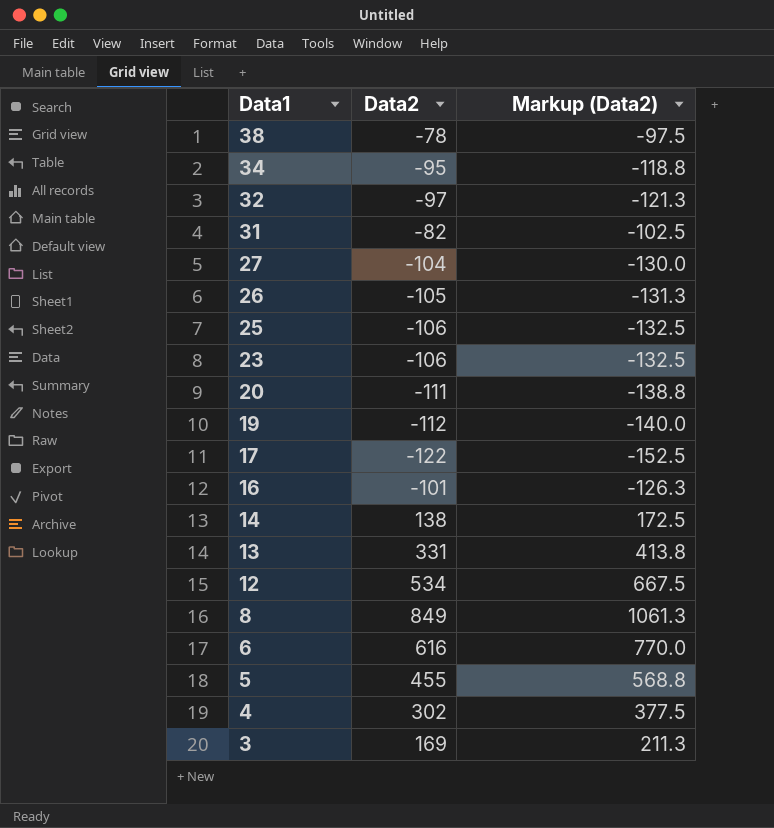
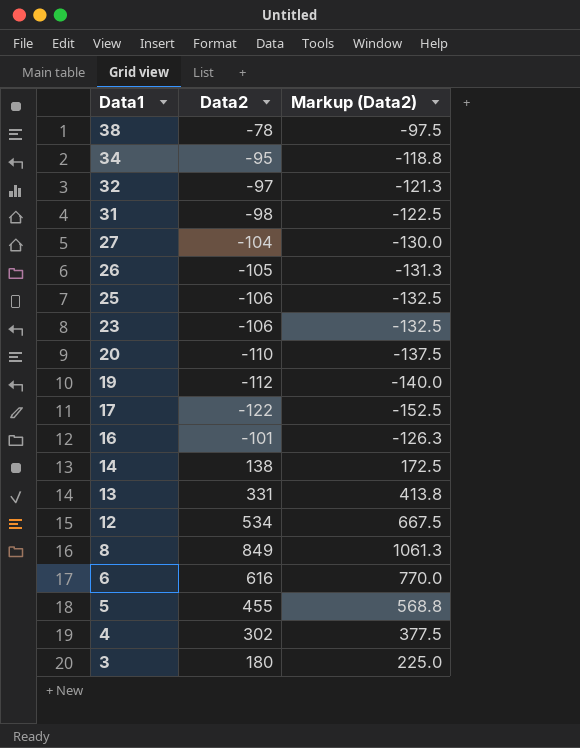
31 | Data2: -82 -> -98
31 | Markup (Data2): -102.5 -> -122.5
20 | Data2: -111 -> -110
20 | Markup (Data2): -138.8 -> -137.5
3 | Data2: 169 -> 180
3 | Markup (Data2): 211.3 -> 225.0

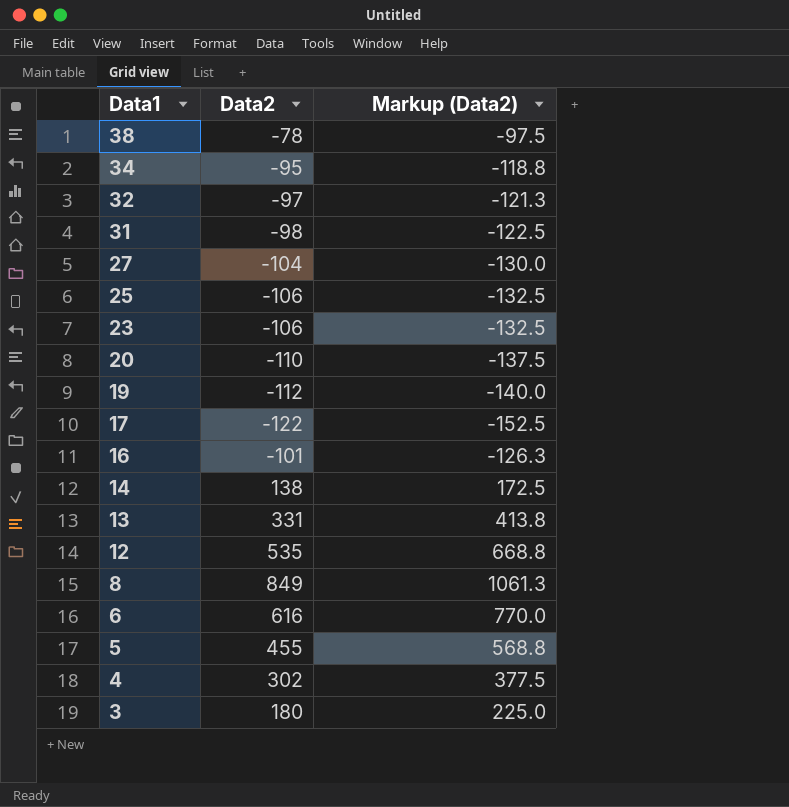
row 26: -105 | -131.3 -> none
12 | Data2: 534 -> 535
12 | Markup (Data2): 667.5 -> 668.8

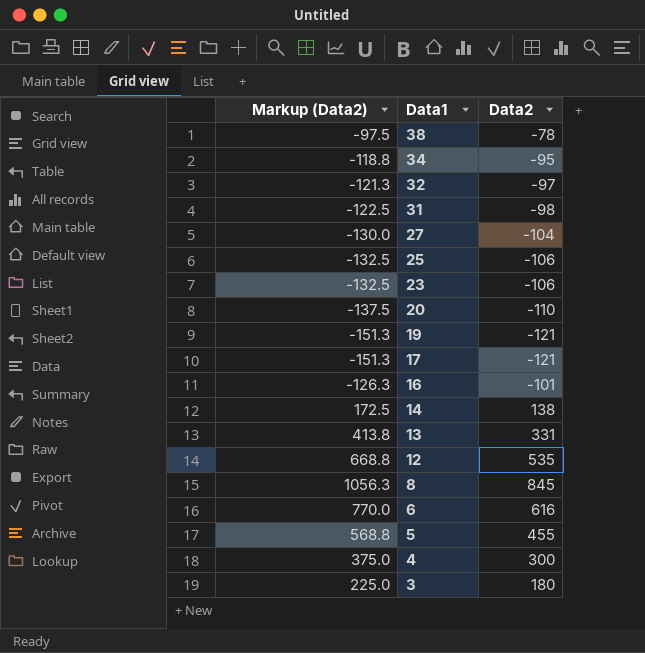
column Markup (Data2) | position: 3 -> 1
19 | Markup (Data2): -140.0 -> -151.3
19 | Data2: -112 -> -121
17 | Markup (Data2): -152.5 -> -151.3
17 | Data2: -122 -> -121
8 | Markup (Data2): 1061.3 -> 1056.3
8 | Data2: 849 -> 845
4 | Markup (Data2): 377.5 -> 375.0
4 | Data2: 302 -> 300

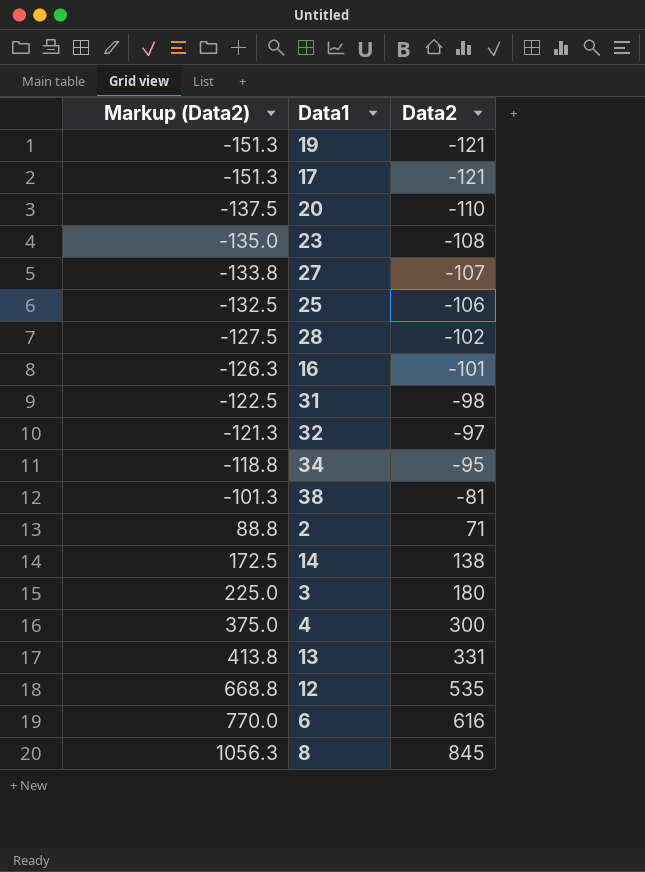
row order: Data1 descending -> Markup (Data2) ascending
row 5: 568.8 | 455 -> none
23 | Markup (Data2): -132.5 -> -135.0
23 | Data2: -106 -> -108
27 | Markup (Data2): -130.0 -> -133.8
27 | Data2: -104 -> -107
row 28: none -> -127.5 | -102
38 | Markup (Data2): -97.5 -> -101.3
38 | Data2: -78 -> -81
row 2: none -> 88.8 | 71

